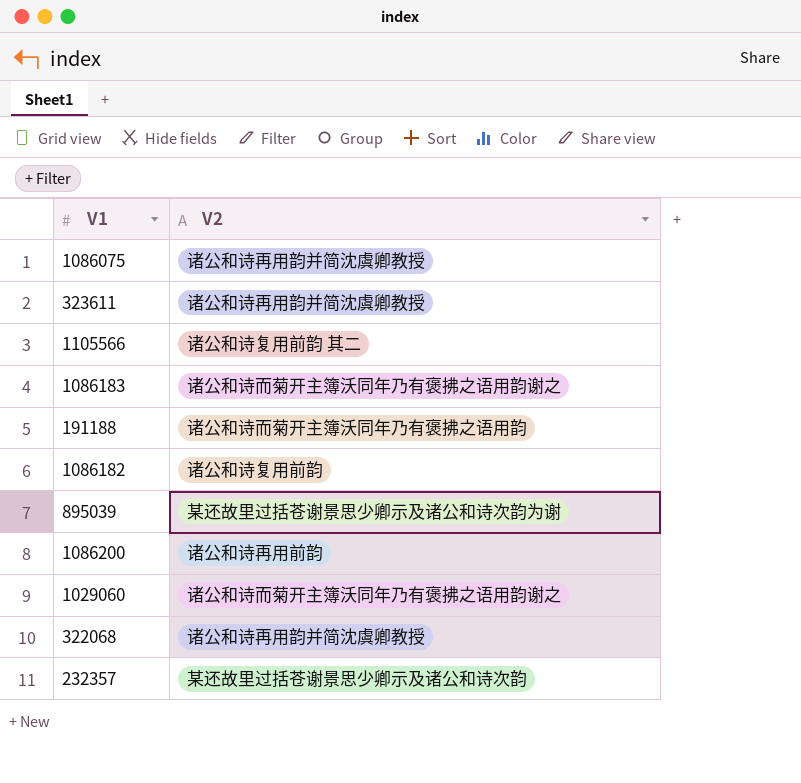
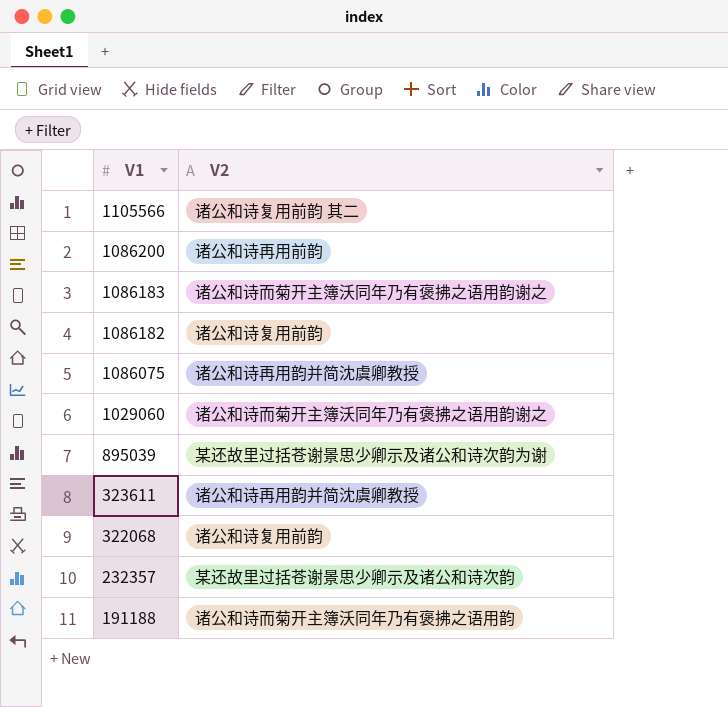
row order: none -> V1 descending
322068 | V2: 诸公和诗再用韵并简沈虞卿教授 -> 诸公和诗复用前韵

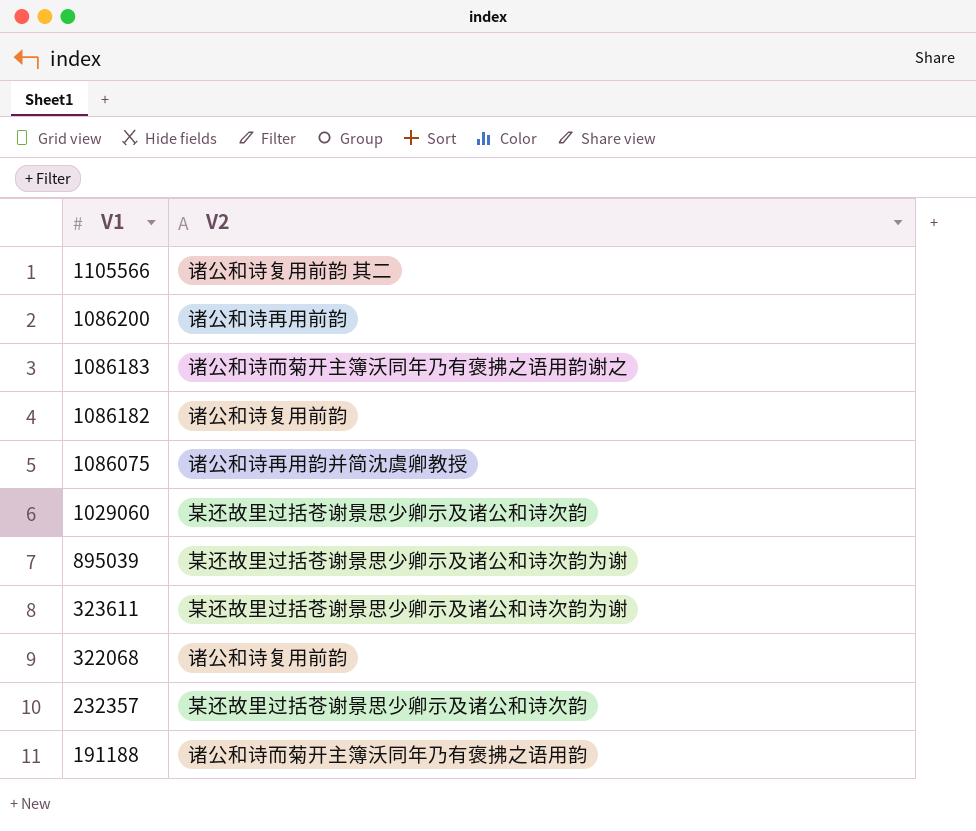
1029060 | V2: 诸公和诗而菊开主簿沃同年乃有褒拂之语用韵谢之 -> 某还故里过括苍谢景思少卿示及诸公和诗次韵
323611 | V2: 诸公和诗再用韵并简沈虞卿教授 -> 某还故里过括苍谢景思少卿示及诸公和诗次韵为谢

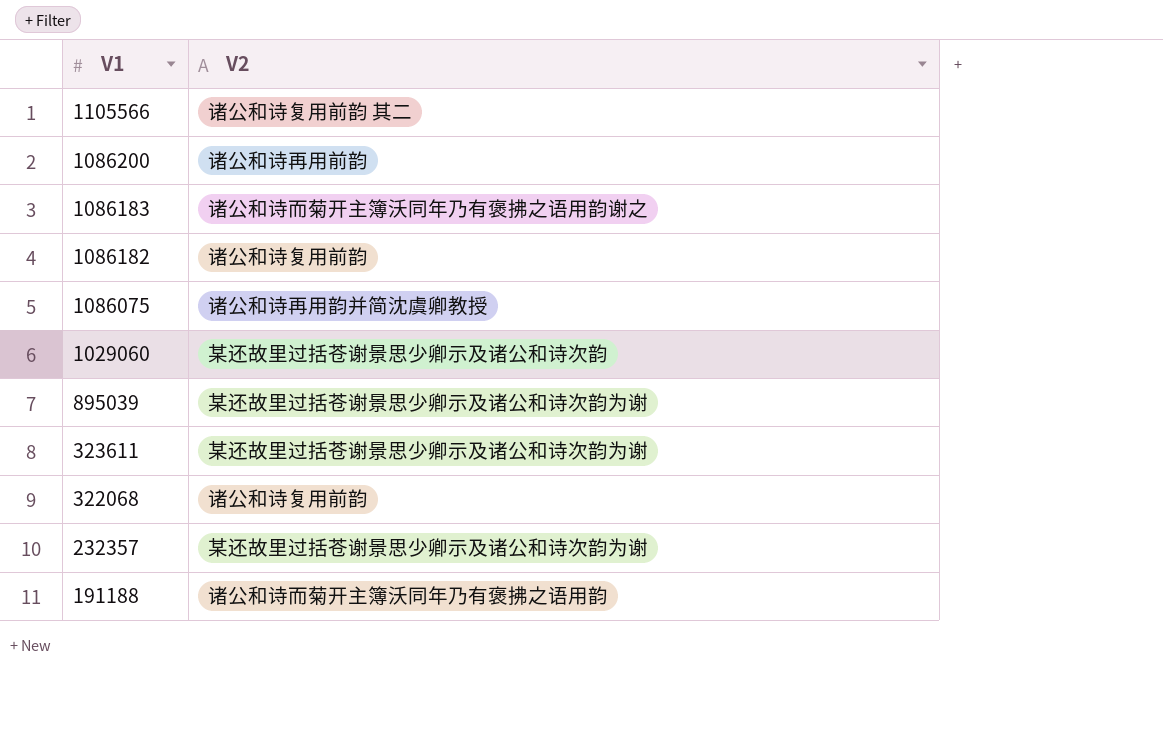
232357 | V2: 某还故里过括苍谢景思少卿示及诸公和诗次韵 -> 某还故里过括苍谢景思少卿示及诸公和诗次韵为谢

